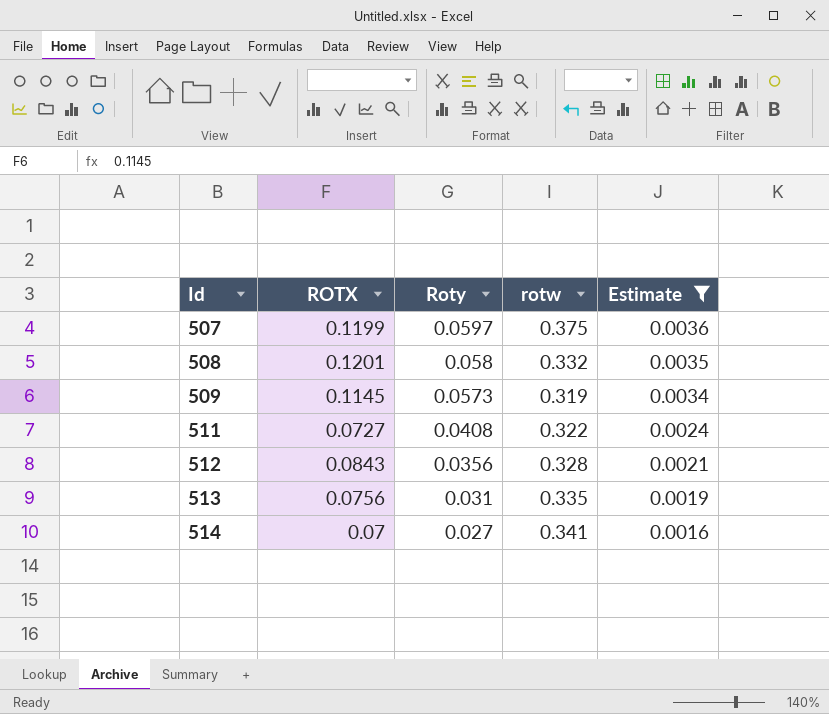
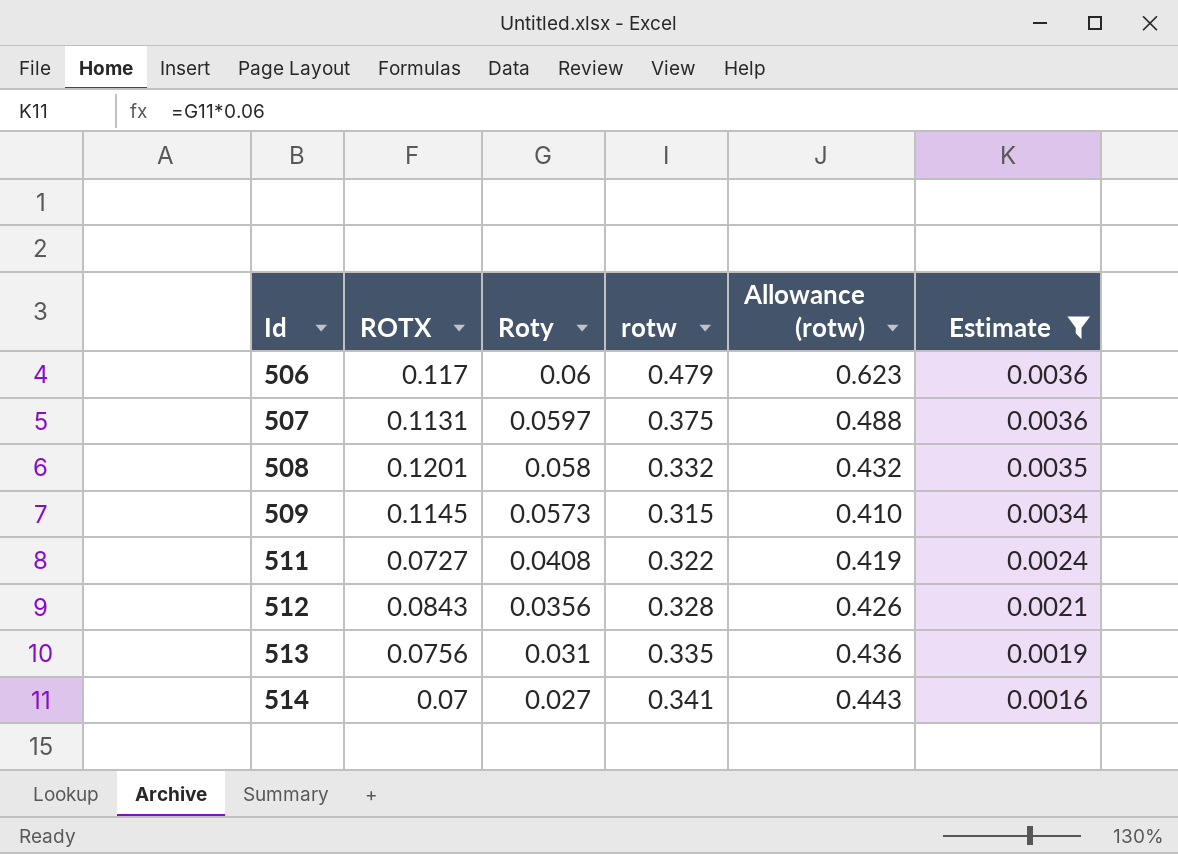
column Allowance (rotw) | formula: none -> [rotw] * 1.3
row 506: none -> 0.117 | 0.06 | 0.479 | 0.623 | 0.0036
507 | ROTX: 0.1199 -> 0.1131
509 | rotw: 0.319 -> 0.315

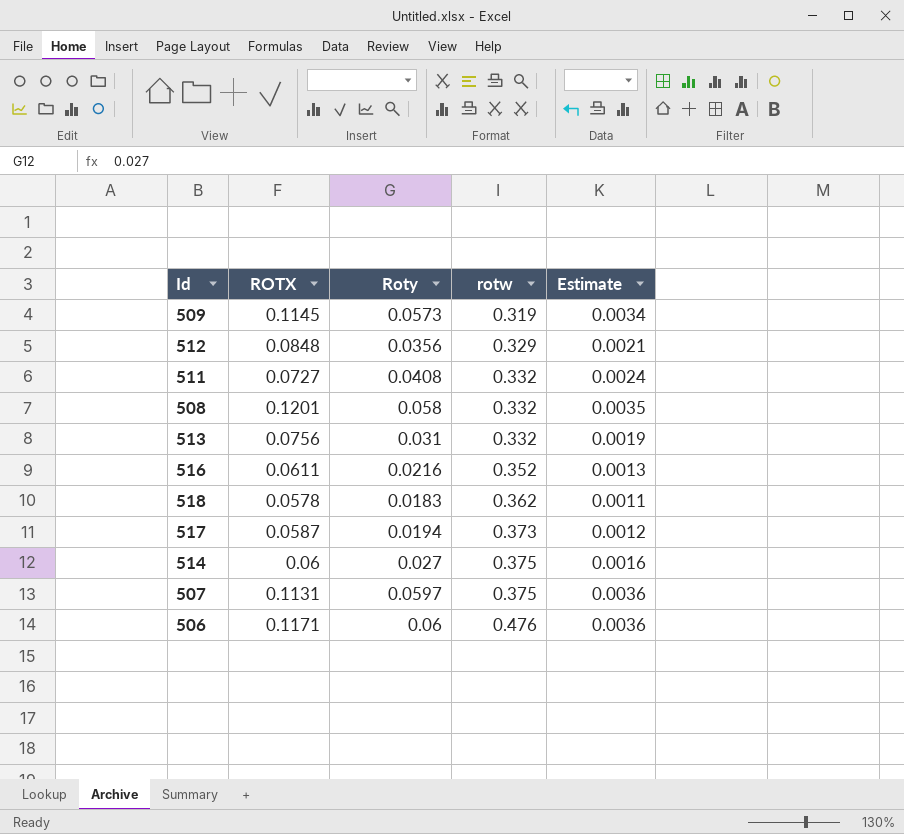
filter: Estimate >= 0.0016 -> none
row order: Id ascending -> rotw ascending
column Allowance (rotw) | formula: [rotw] * 1.3 -> none
509 | rotw: 0.315 -> 0.319
512 | ROTX: 0.0843 -> 0.0848
512 | rotw: 0.328 -> 0.329
511 | rotw: 0.322 -> 0.332
513 | rotw: 0.335 -> 0.332
514 | ROTX: 0.07 -> 0.06
514 | rotw: 0.341 -> 0.375
506 | ROTX: 0.117 -> 0.1171
506 | rotw: 0.479 -> 0.476

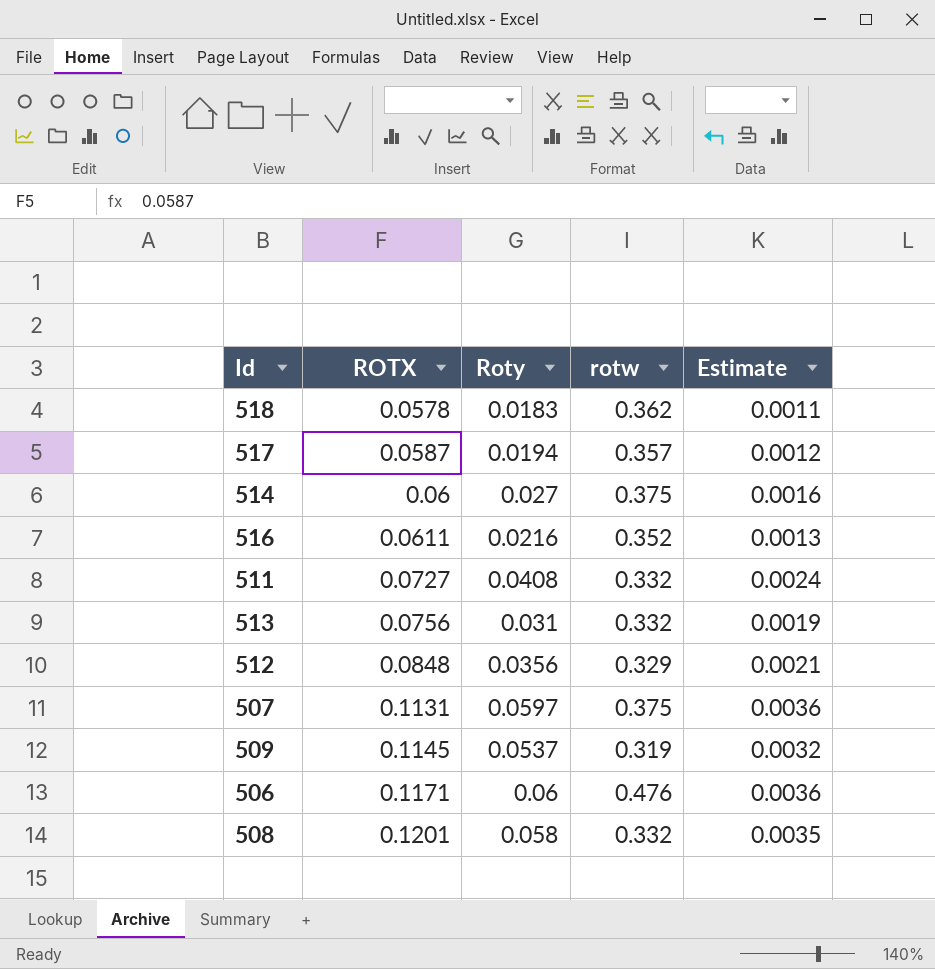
row order: rotw ascending -> ROTX ascending
517 | rotw: 0.373 -> 0.357
509 | Roty: 0.0573 -> 0.0537
509 | Estimate: 0.0034 -> 0.0032

